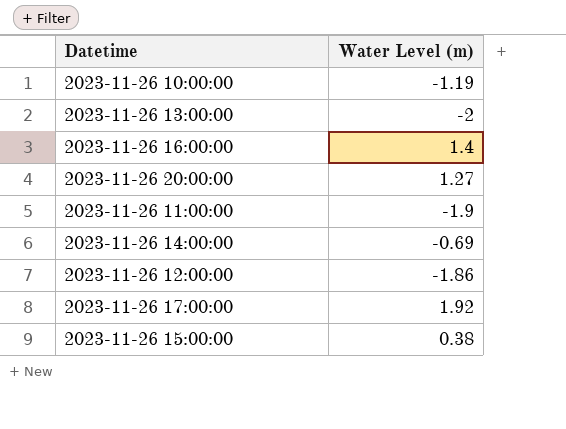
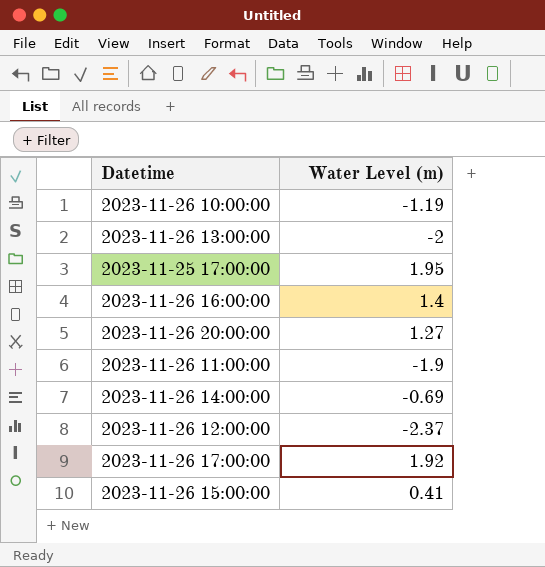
row 2023-11-25 17:00:00: none -> 1.95
2023-11-26 12:00:00 | Water Level (m): -1.86 -> -2.37
2023-11-26 15:00:00 | Water Level (m): 0.38 -> 0.41

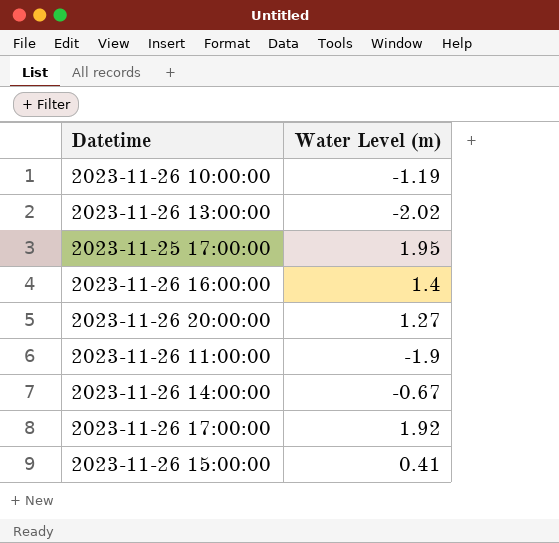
row 2023-11-26 12:00:00: -2.37 -> none
2023-11-26 13:00:00 | Water Level (m): -2 -> -2.02
2023-11-26 14:00:00 | Water Level (m): -0.69 -> -0.67

